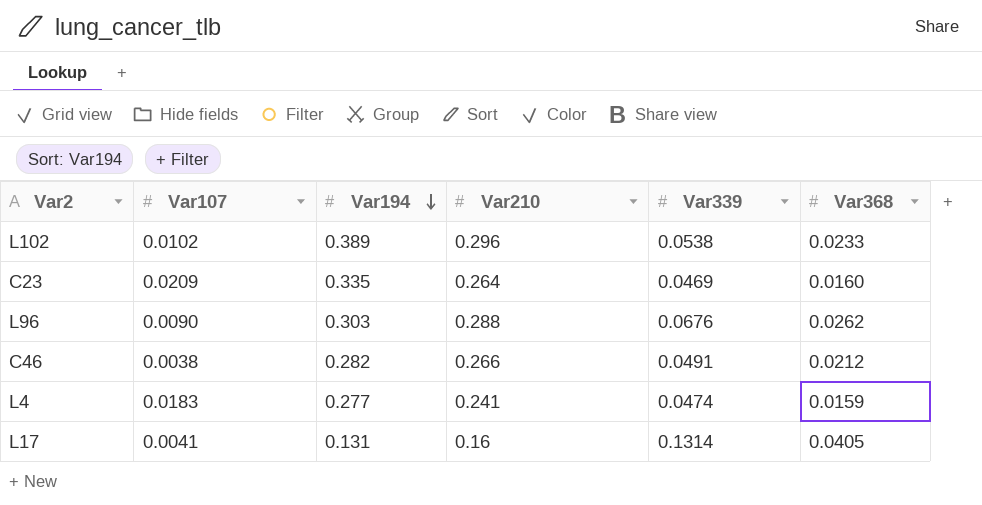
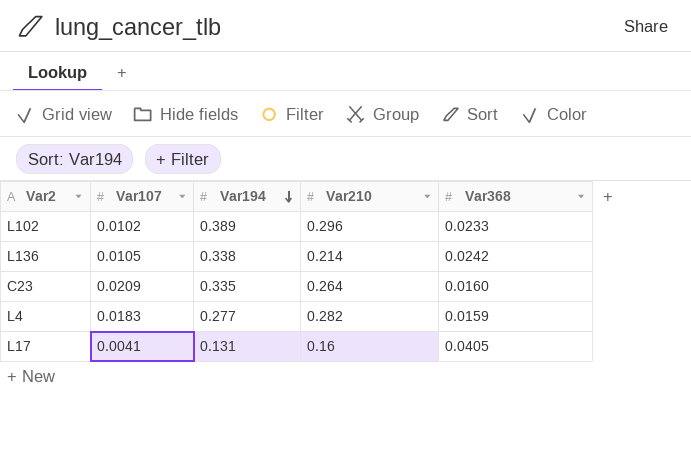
column Var339 | position: 5 -> none
row L96: 0.0090 | 0.303 | 0.288 | 0.0676 | 0.0262 -> none
row C46: 0.0038 | 0.282 | 0.266 | 0.0491 | 0.0212 -> none
row L136: none -> 0.0105 | 0.338 | 0.214 | 0.0242
L4 | Var210: 0.241 -> 0.282

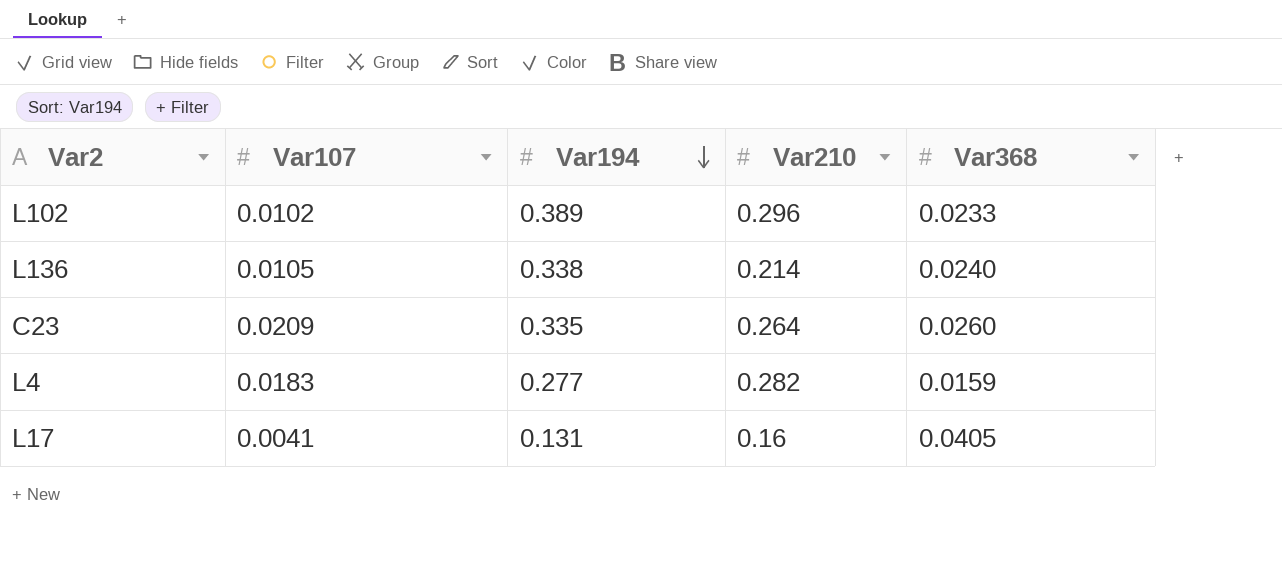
L136 | Var368: 0.0242 -> 0.0240
C23 | Var368: 0.0160 -> 0.0260

